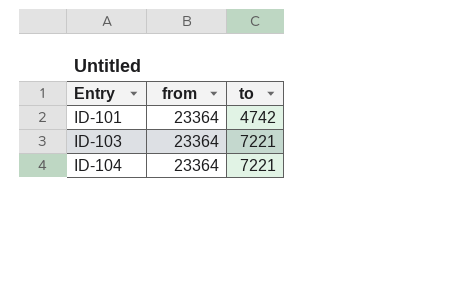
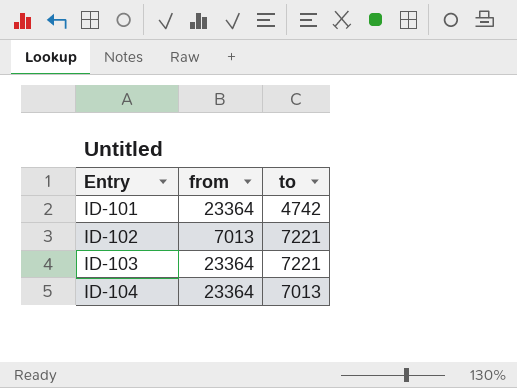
row ID-102: none -> 7013 | 7221
ID-104 | to: 7221 -> 7013

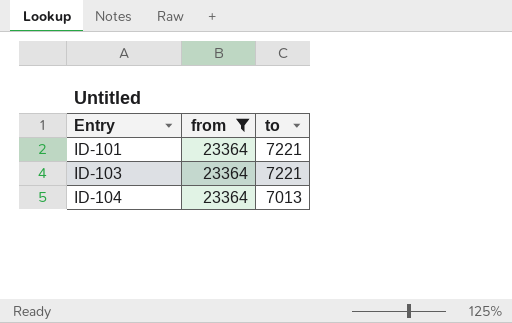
filter: none -> from = 23364
ID-101 | to: 4742 -> 7221

